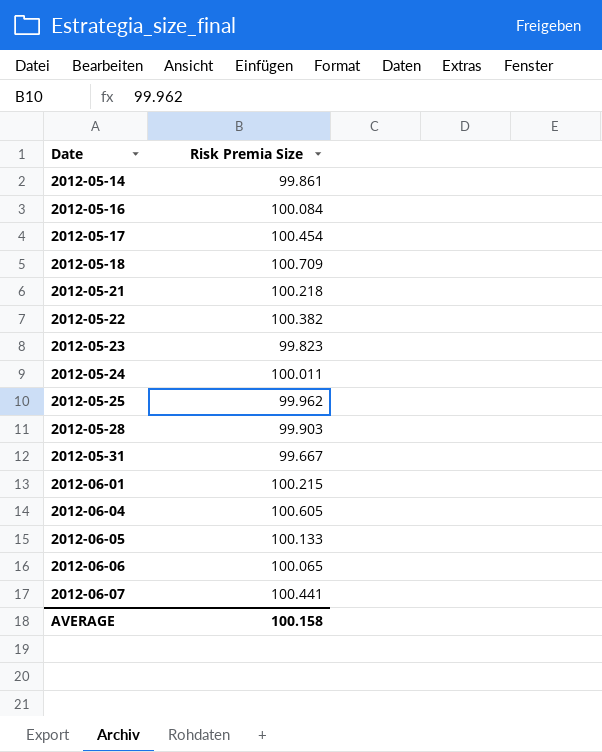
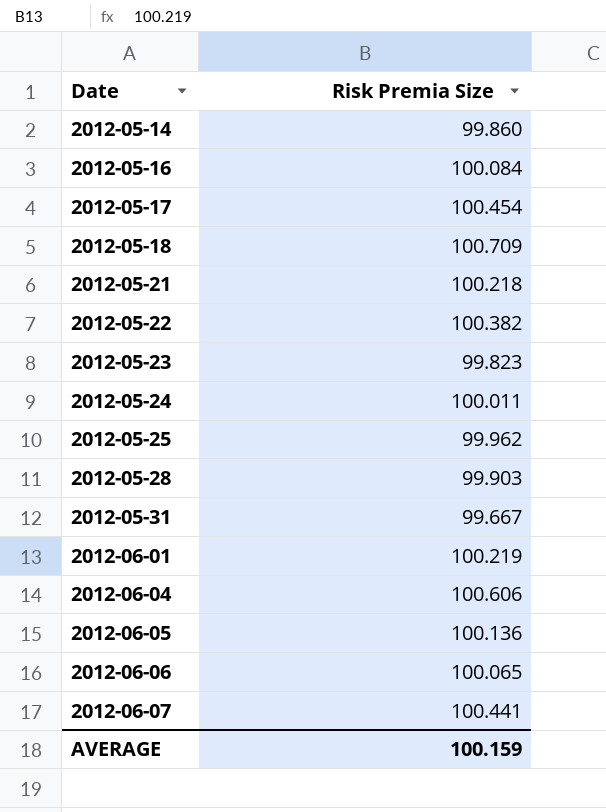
2012-05-14 | Risk Premia Size: 99.861 -> 99.860
2012-06-01 | Risk Premia Size: 100.215 -> 100.219
2012-06-04 | Risk Premia Size: 100.605 -> 100.606
2012-06-05 | Risk Premia Size: 100.133 -> 100.136
AVERAGE | Risk Premia Size: 100.158 -> 100.159

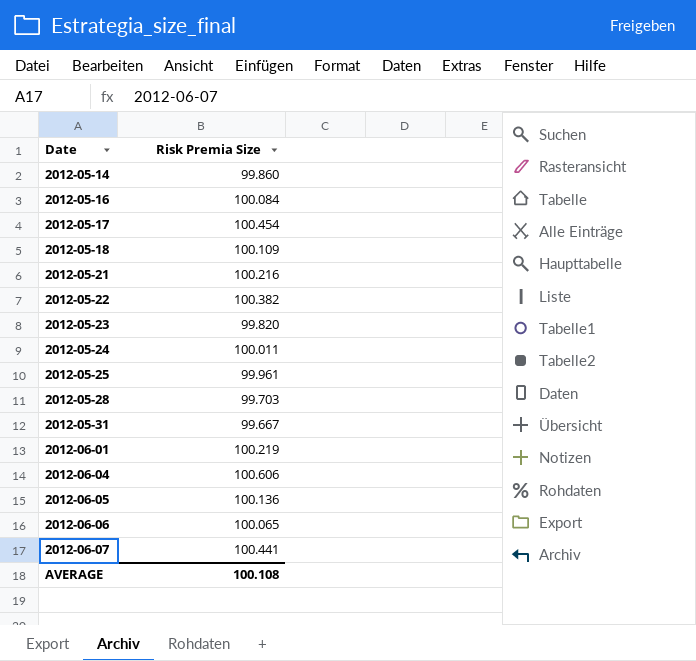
2012-05-18 | Risk Premia Size: 100.709 -> 100.109
2012-05-21 | Risk Premia Size: 100.218 -> 100.216
2012-05-23 | Risk Premia Size: 99.823 -> 99.820
2012-05-25 | Risk Premia Size: 99.962 -> 99.961
2012-05-28 | Risk Premia Size: 99.903 -> 99.703
AVERAGE | Risk Premia Size: 100.159 -> 100.108

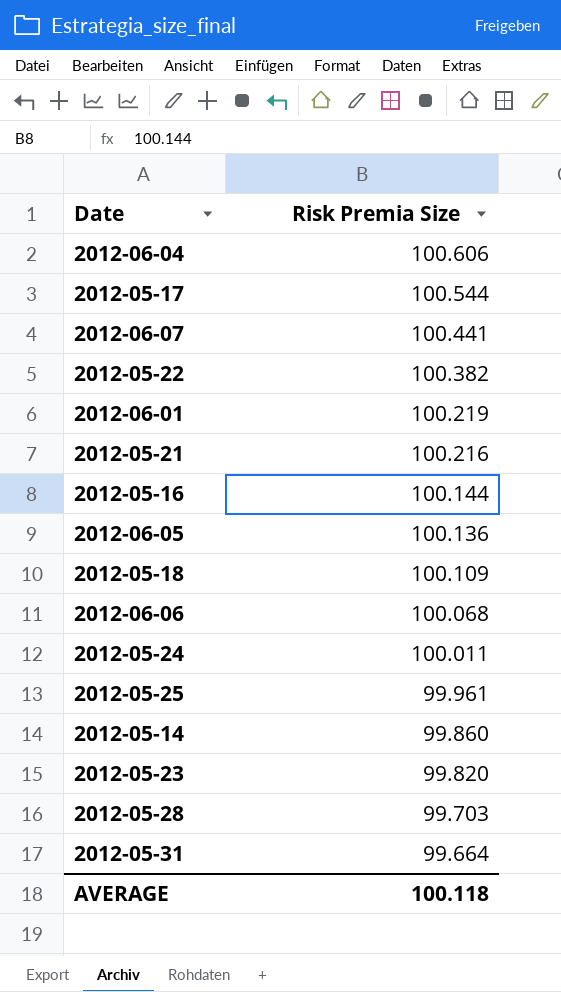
row order: Date ascending -> Risk Premia Size descending
2012-05-17 | Risk Premia Size: 100.454 -> 100.544
2012-05-16 | Risk Premia Size: 100.084 -> 100.144
2012-06-06 | Risk Premia Size: 100.065 -> 100.068
2012-05-31 | Risk Premia Size: 99.667 -> 99.664
AVERAGE | Risk Premia Size: 100.108 -> 100.118

